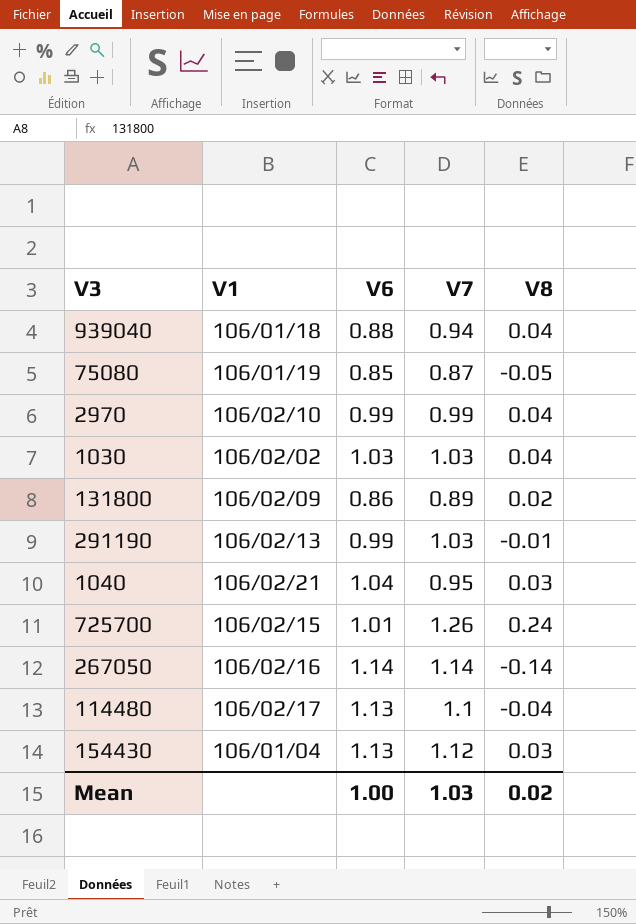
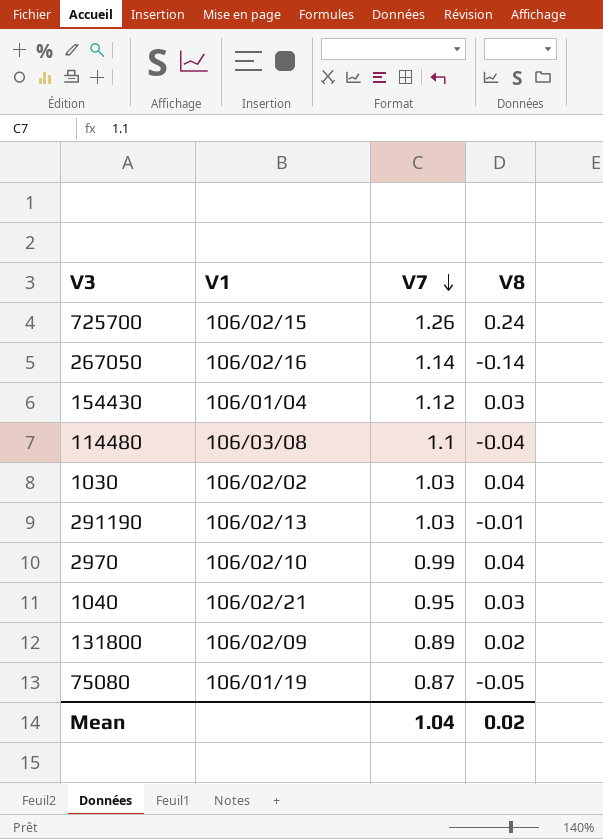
row order: none -> V7 descending
column V6 | position: 3 -> none
row 939040: 106/01/18 | 0.88 | 0.94 | 0.04 -> none
114480 | V1: 106/02/17 -> 106/03/08
Mean | V7: 1.03 -> 1.04

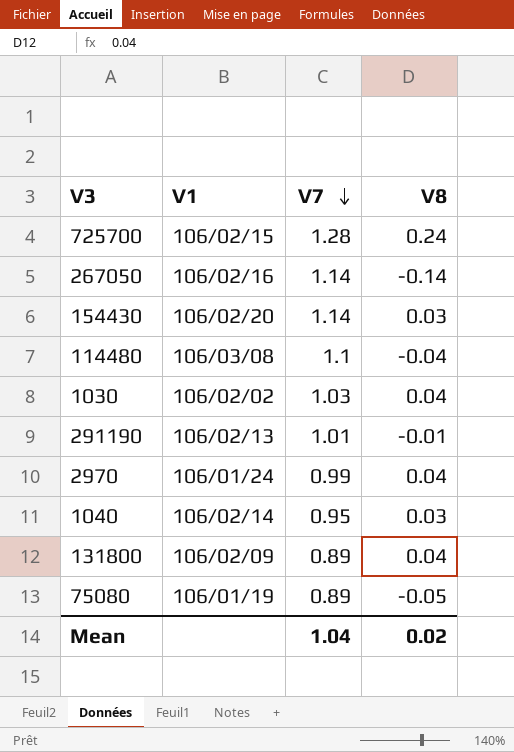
725700 | V7: 1.26 -> 1.28
154430 | V1: 106/01/04 -> 106/02/20
154430 | V7: 1.12 -> 1.14
291190 | V7: 1.03 -> 1.01
2970 | V1: 106/02/10 -> 106/01/24
1040 | V1: 106/02/21 -> 106/02/14
131800 | V8: 0.02 -> 0.04
75080 | V7: 0.87 -> 0.89

